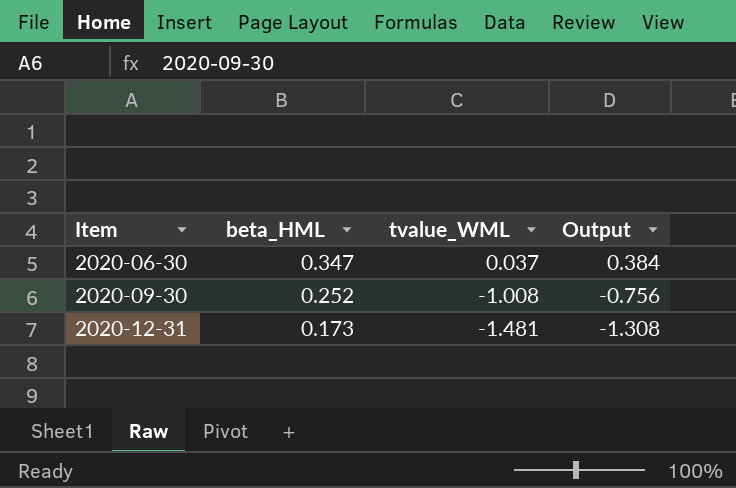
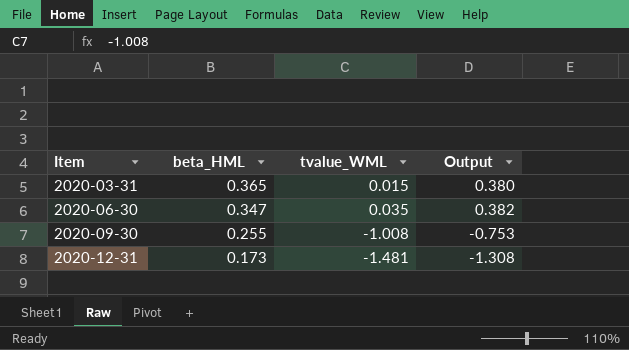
row 2020-03-31: none -> 0.365 | 0.015 | 0.380
2020-06-30 | tvalue_WML: 0.037 -> 0.035
2020-06-30 | Output: 0.384 -> 0.382
2020-09-30 | beta_HML: 0.252 -> 0.255
2020-09-30 | Output: -0.756 -> -0.753

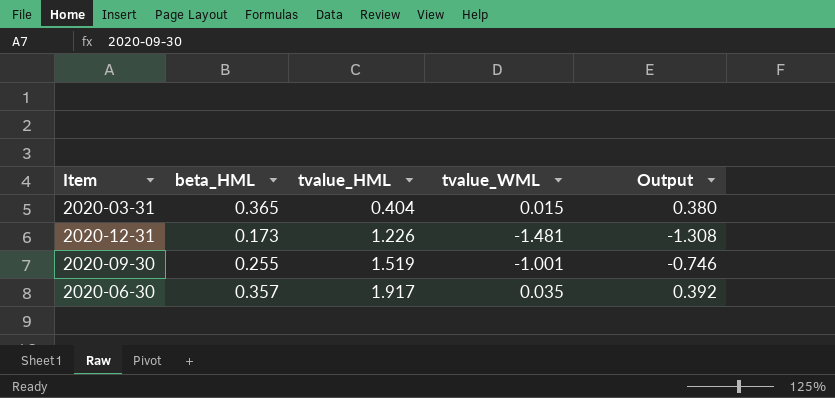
row order: Item ascending -> tvalue_HML ascending
column tvalue_HML | position: none -> 3
2020-09-30 | tvalue_WML: -1.008 -> -1.001
2020-09-30 | Output: -0.753 -> -0.746
2020-06-30 | beta_HML: 0.347 -> 0.357
2020-06-30 | Output: 0.382 -> 0.392

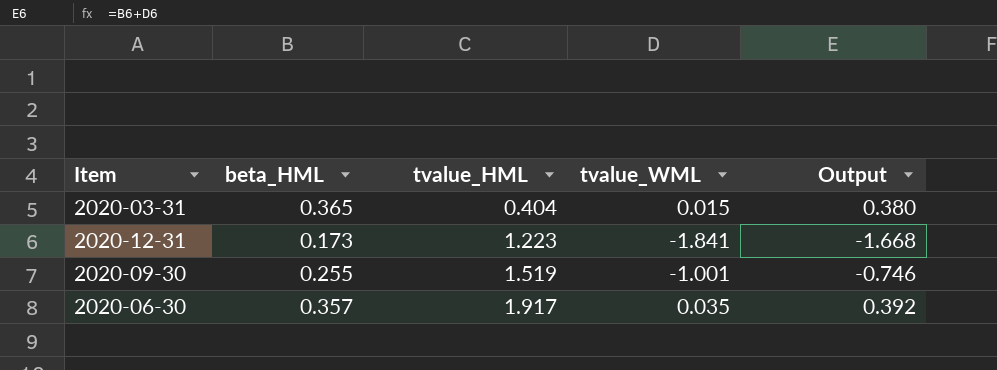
2020-12-31 | tvalue_HML: 1.226 -> 1.223
2020-12-31 | tvalue_WML: -1.481 -> -1.841
2020-12-31 | Output: -1.308 -> -1.668

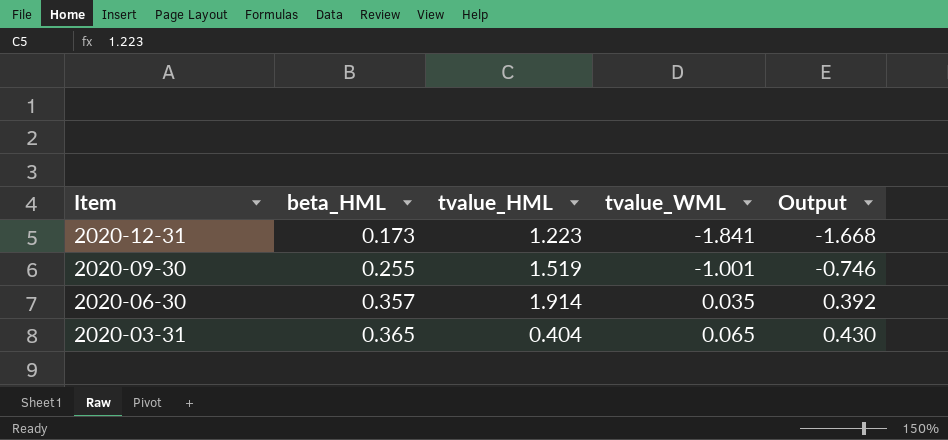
row order: tvalue_HML ascending -> Item descending
2020-06-30 | tvalue_HML: 1.917 -> 1.914
2020-03-31 | tvalue_WML: 0.015 -> 0.065
2020-03-31 | Output: 0.380 -> 0.430

